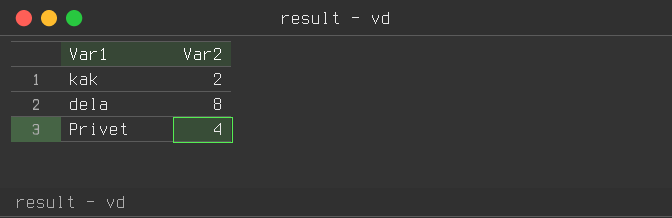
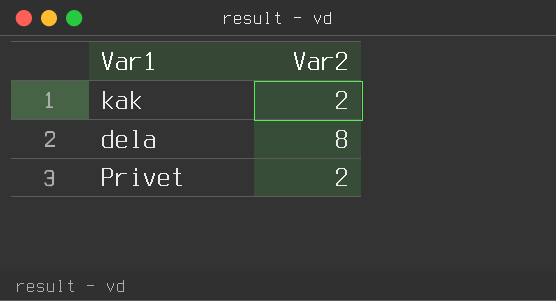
Privet | Var2: 4 -> 2

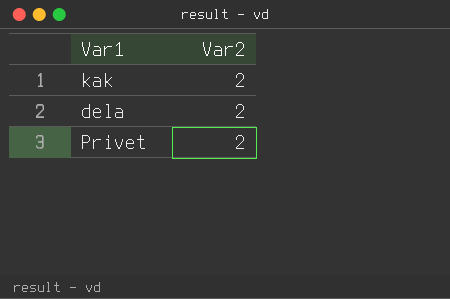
dela | Var2: 8 -> 2

